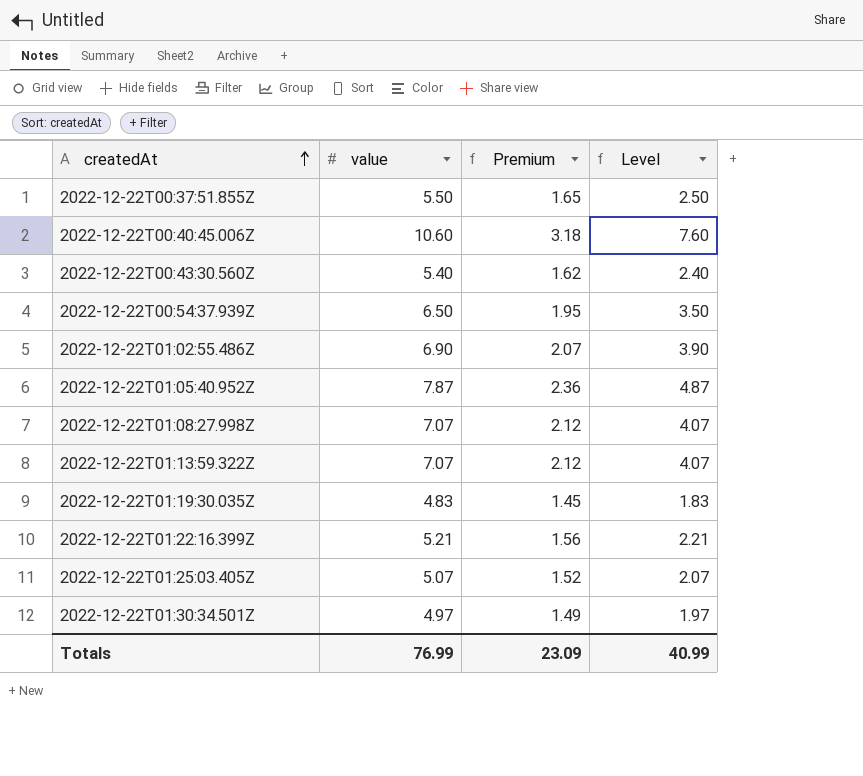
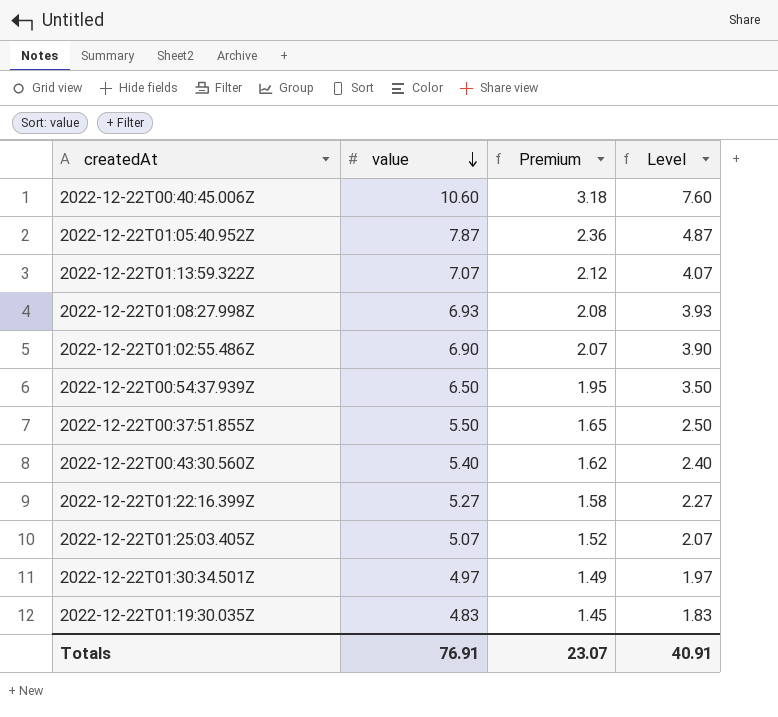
row order: createdAt ascending -> value descending
2022-12-22T01:08:27.998Z | value: 7.07 -> 6.93
2022-12-22T01:08:27.998Z | Premium: 2.12 -> 2.08
2022-12-22T01:08:27.998Z | Level: 4.07 -> 3.93
2022-12-22T01:22:16.399Z | value: 5.21 -> 5.27
2022-12-22T01:22:16.399Z | Premium: 1.56 -> 1.58
2022-12-22T01:22:16.399Z | Level: 2.21 -> 2.27
Totals | value: 76.99 -> 76.91
Totals | Premium: 23.09 -> 23.07
Totals | Level: 40.99 -> 40.91

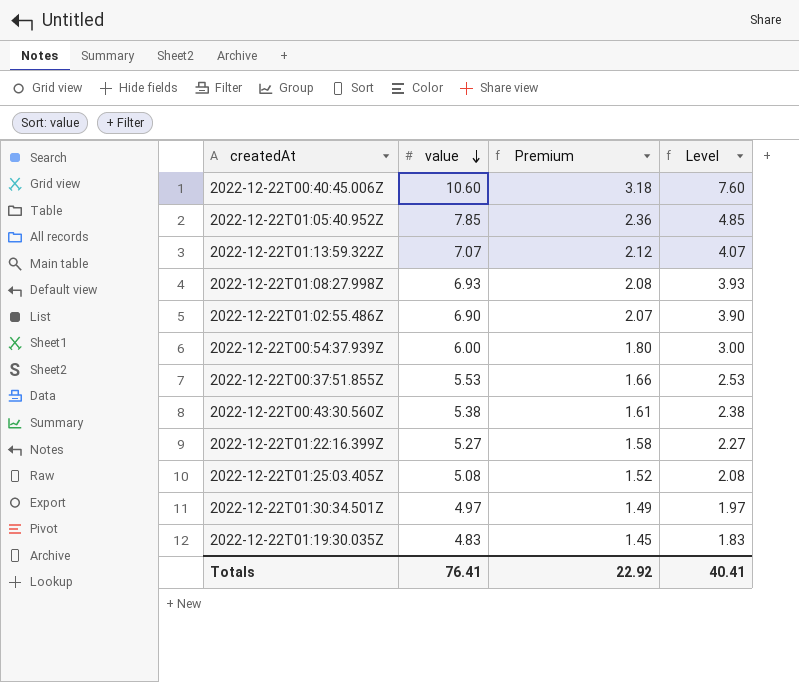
2022-12-22T01:05:40.952Z | value: 7.87 -> 7.85
2022-12-22T01:05:40.952Z | Level: 4.87 -> 4.85
2022-12-22T00:54:37.939Z | value: 6.50 -> 6.00
2022-12-22T00:54:37.939Z | Premium: 1.95 -> 1.80
2022-12-22T00:54:37.939Z | Level: 3.50 -> 3.00
2022-12-22T00:37:51.855Z | value: 5.50 -> 5.53
2022-12-22T00:37:51.855Z | Premium: 1.65 -> 1.66
2022-12-22T00:37:51.855Z | Level: 2.50 -> 2.53
2022-12-22T00:43:30.560Z | value: 5.40 -> 5.38
2022-12-22T00:43:30.560Z | Premium: 1.62 -> 1.61
2022-12-22T00:43:30.560Z | Level: 2.40 -> 2.38
2022-12-22T01:25:03.405Z | value: 5.07 -> 5.08
2022-12-22T01:25:03.405Z | Level: 2.07 -> 2.08
Totals | value: 76.91 -> 76.41
Totals | Premium: 23.07 -> 22.92
Totals | Level: 40.91 -> 40.41

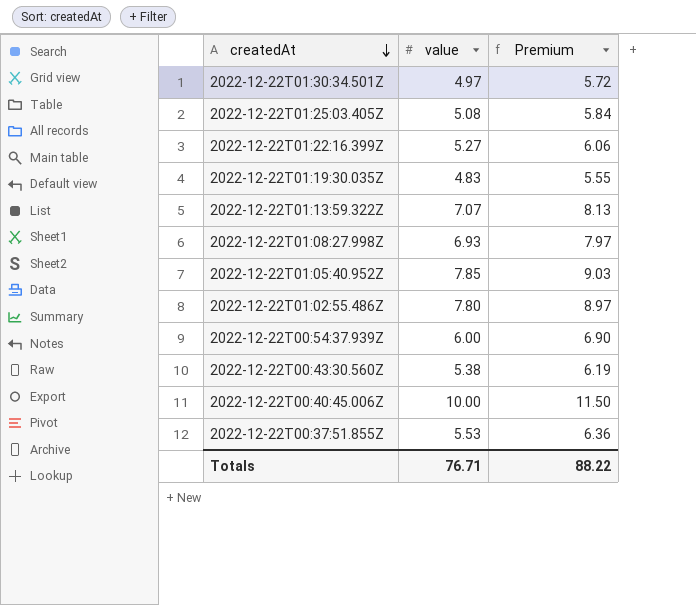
row order: value descending -> createdAt descending
column Level | formula: [value] - 3 -> none
column Premium | formula: [value] * 0.3 -> [value] * 1.15
2022-12-22T01:02:55.486Z | value: 6.90 -> 7.80
2022-12-22T00:40:45.006Z | value: 10.60 -> 10.00
Totals | value: 76.41 -> 76.71
Totals | Premium: 22.92 -> 88.22

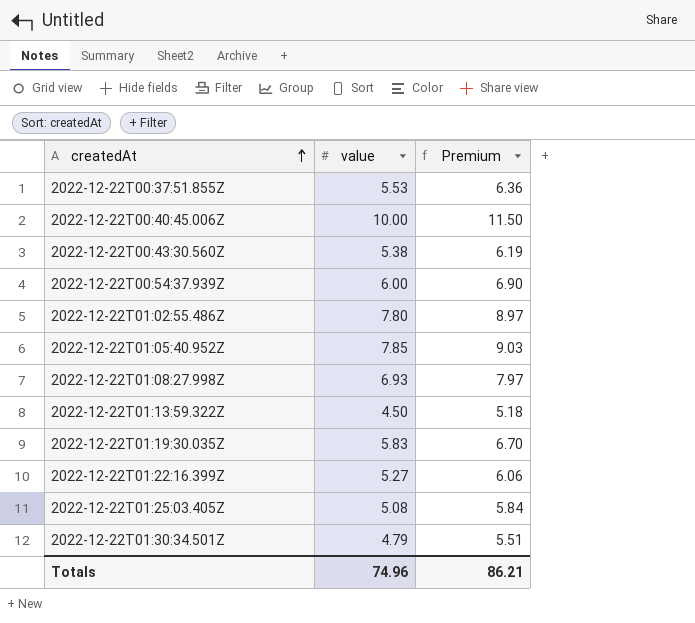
row order: createdAt descending -> createdAt ascending
2022-12-22T01:13:59.322Z | value: 7.07 -> 4.50
2022-12-22T01:13:59.322Z | Premium: 8.13 -> 5.18
2022-12-22T01:19:30.035Z | value: 4.83 -> 5.83
2022-12-22T01:19:30.035Z | Premium: 5.55 -> 6.70
2022-12-22T01:30:34.501Z | value: 4.97 -> 4.79
2022-12-22T01:30:34.501Z | Premium: 5.72 -> 5.51
Totals | value: 76.71 -> 74.96
Totals | Premium: 88.22 -> 86.21

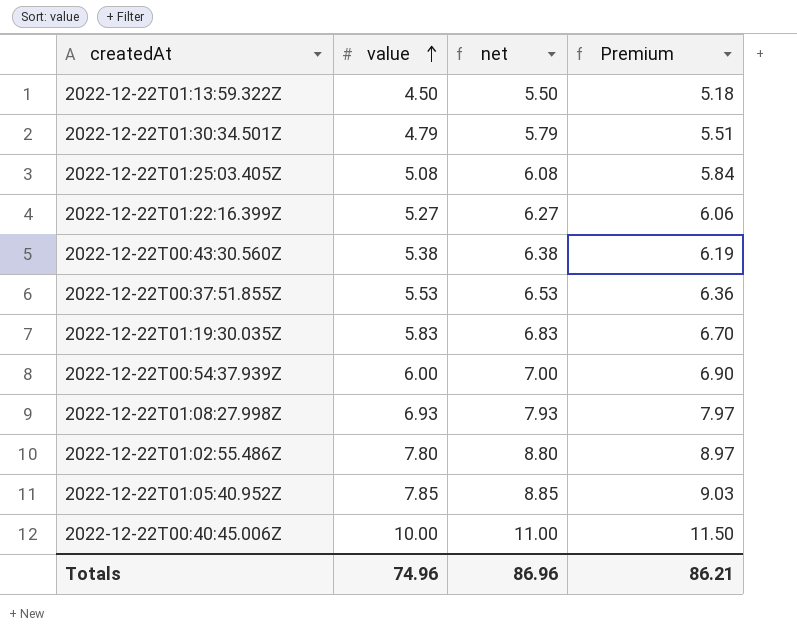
row order: createdAt ascending -> value ascending
column net | formula: none -> [value] + 1

